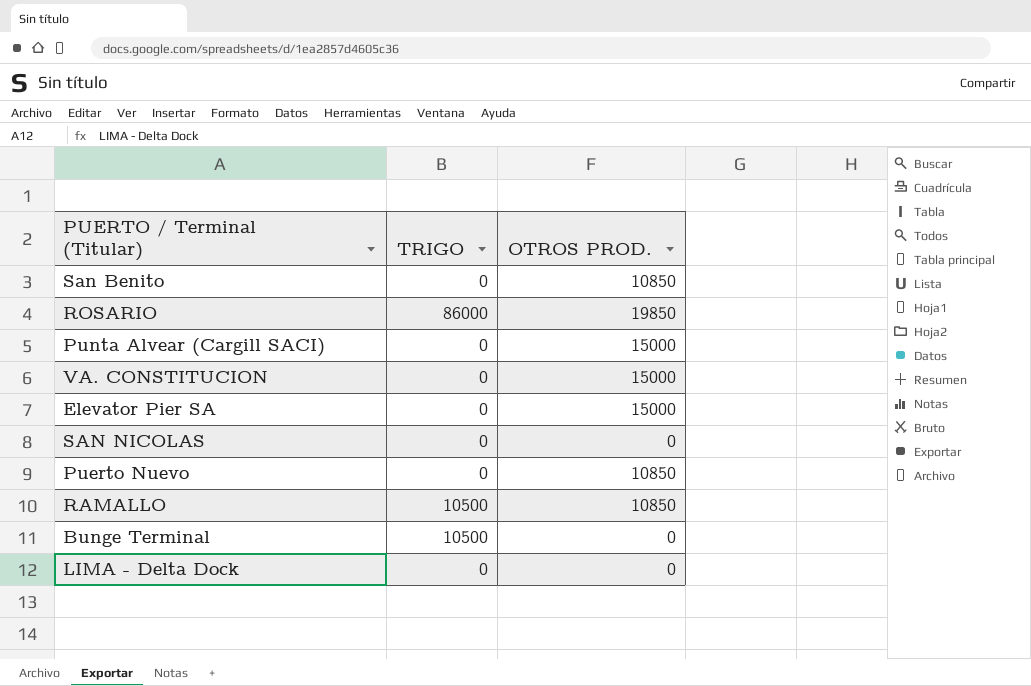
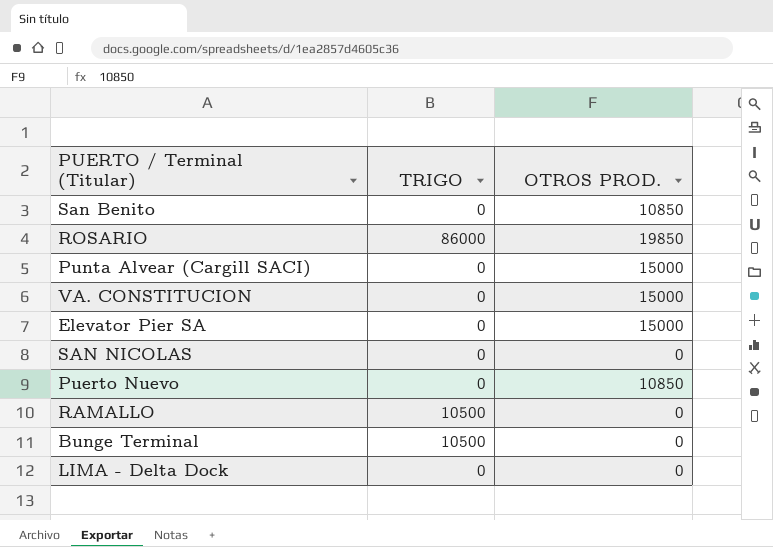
RAMALLO | OTROS PROD.: 10850 -> 0

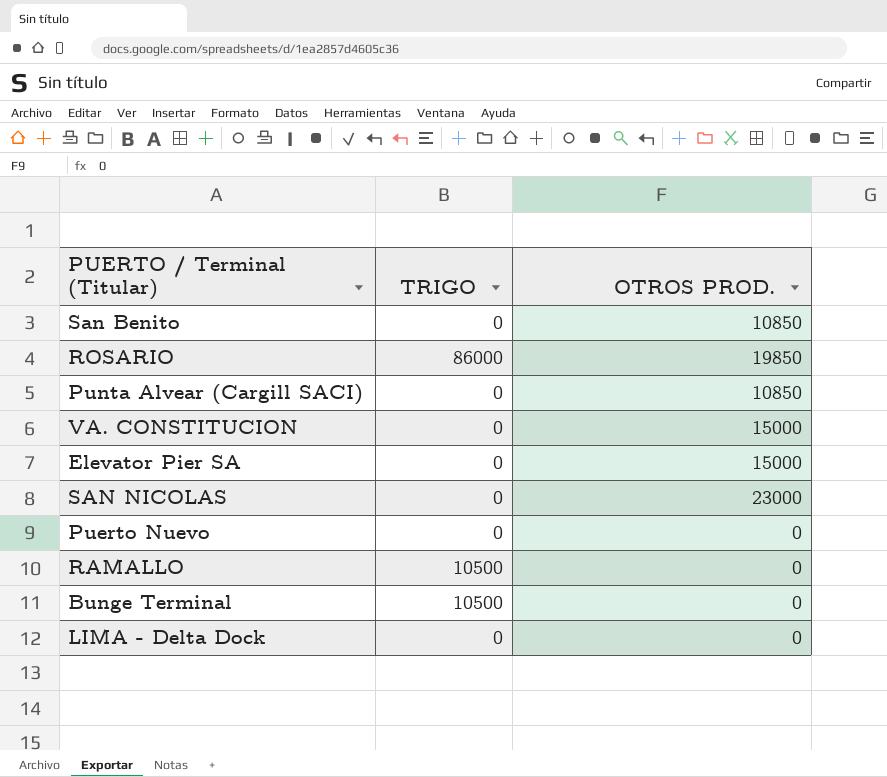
Punta Alvear (Cargill SACI) | OTROS PROD.: 15000 -> 10850
SAN NICOLAS | OTROS PROD.: 0 -> 23000
Puerto Nuevo | OTROS PROD.: 10850 -> 0

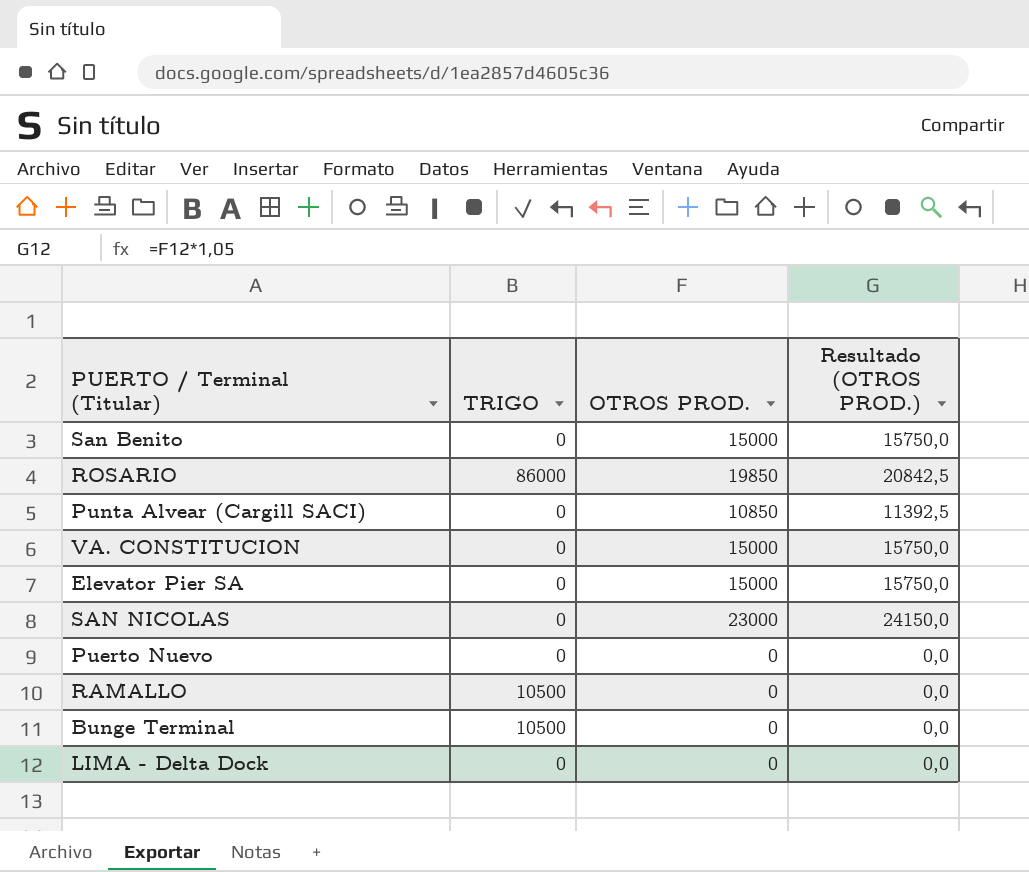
column Resultado (OTROS PROD.) | formula: none -> [OTROS PROD.] * 1,05
San Benito | OTROS PROD.: 10850 -> 15000

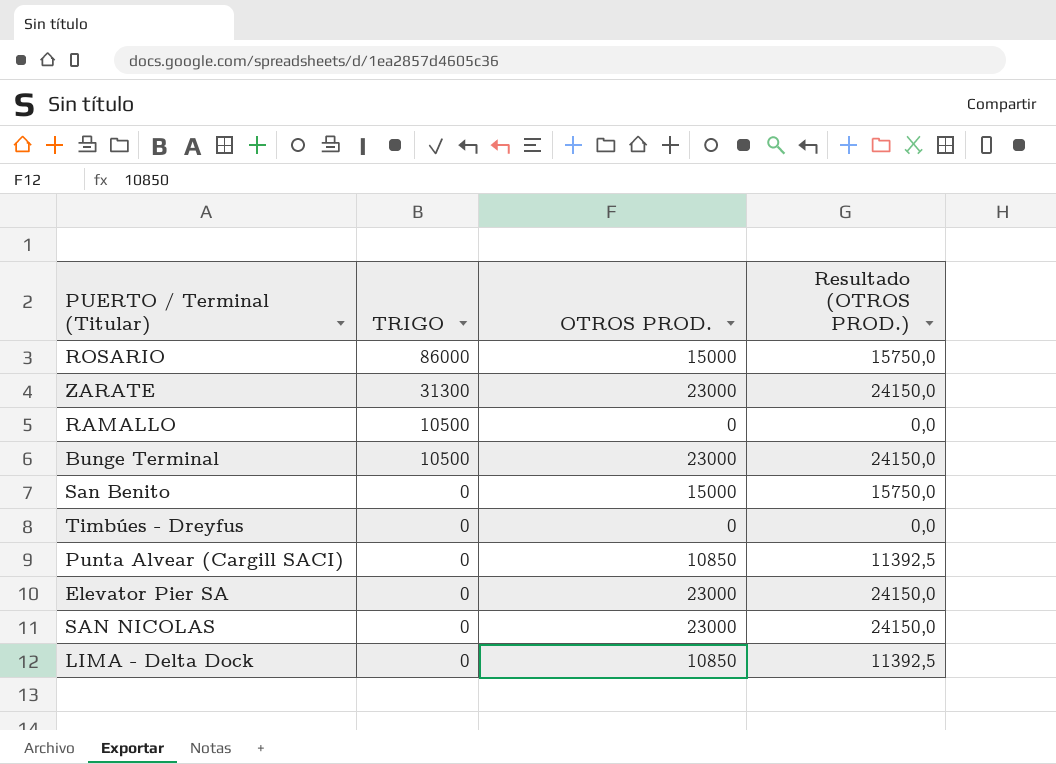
row order: none -> TRIGO descending
row VA. CONSTITUCION: 0 | 15000 | 15750,0 -> none
row Puerto Nuevo: 0 | 0 | 0,0 -> none
ROSARIO | OTROS PROD.: 19850 -> 15000
ROSARIO | Resultado (OTROS PROD.): 20842,5 -> 15750,0
row ZARATE: none -> 31300 | 23000 | 24150,0
Bunge Terminal | OTROS PROD.: 0 -> 23000
Bunge Terminal | Resultado (OTROS PROD.): 0,0 -> 24150,0
row Timbúes - Dreyfus: none -> 0 | 0 | 0,0
Elevator Pier SA | OTROS PROD.: 15000 -> 23000
Elevator Pier SA | Resultado (OTROS PROD.): 15750,0 -> 24150,0
LIMA - Delta Dock | OTROS PROD.: 0 -> 10850
LIMA - Delta Dock | Resultado (OTROS PROD.): 0,0 -> 11392,5

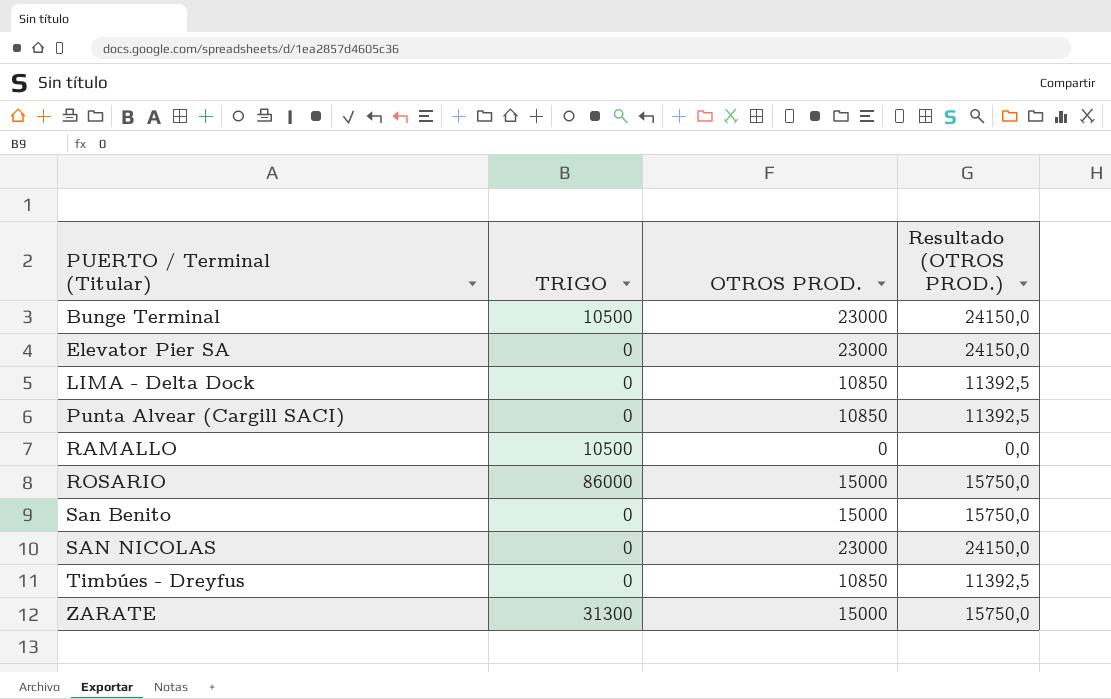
row order: TRIGO descending -> PUERTO / Terminal (Titular) ascending
Timbúes - Dreyfus | OTROS PROD.: 0 -> 10850
Timbúes - Dreyfus | Resultado (OTROS PROD.): 0,0 -> 11392,5
ZARATE | OTROS PROD.: 23000 -> 15000
ZARATE | Resultado (OTROS PROD.): 24150,0 -> 15750,0

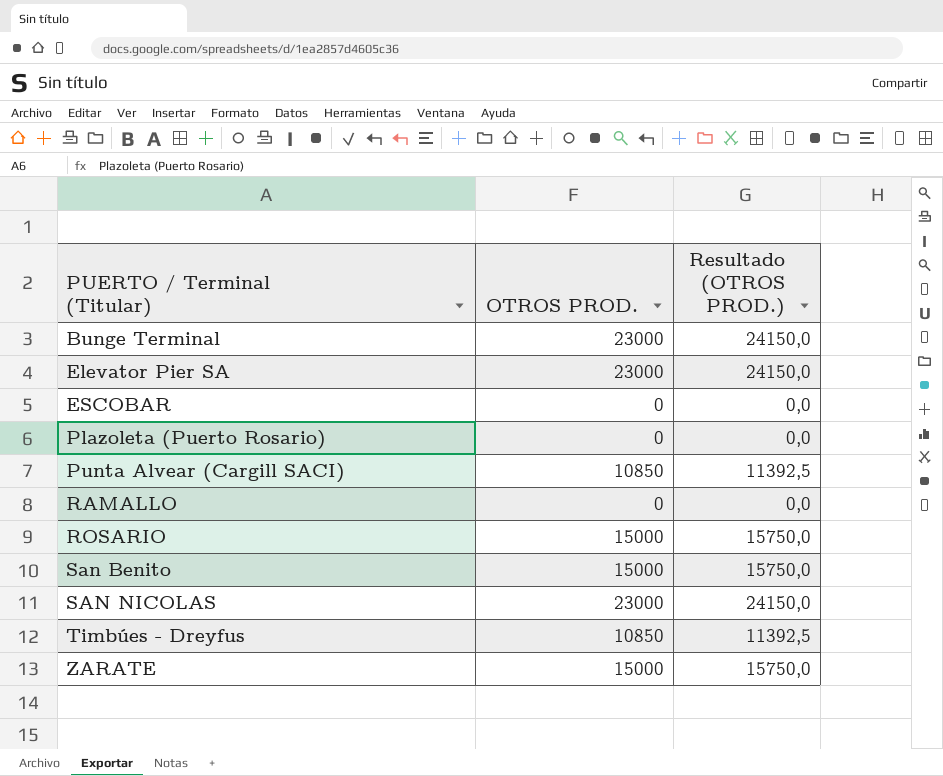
column TRIGO | position: 2 -> none
row LIMA - Delta Dock: 0 | 10850 | 11392,5 -> none
row ESCOBAR: none -> 0 | 0,0
row Plazoleta (Puerto Rosario): none -> 0 | 0,0

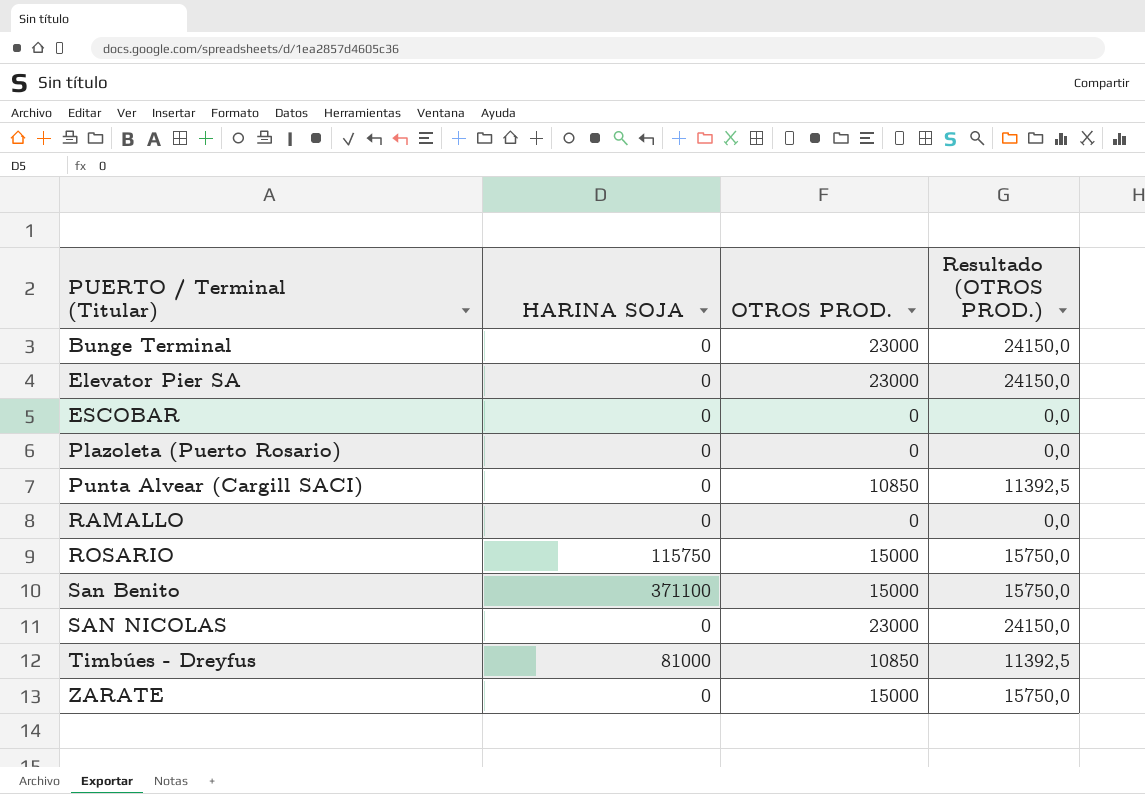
column HARINA SOJA | position: none -> 2

